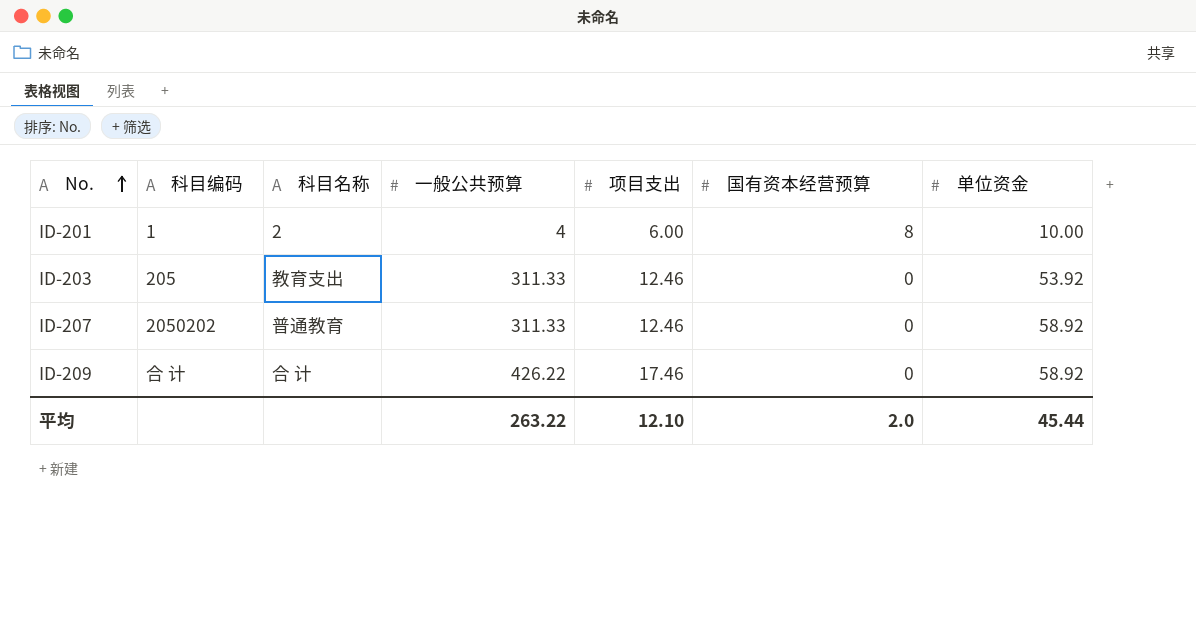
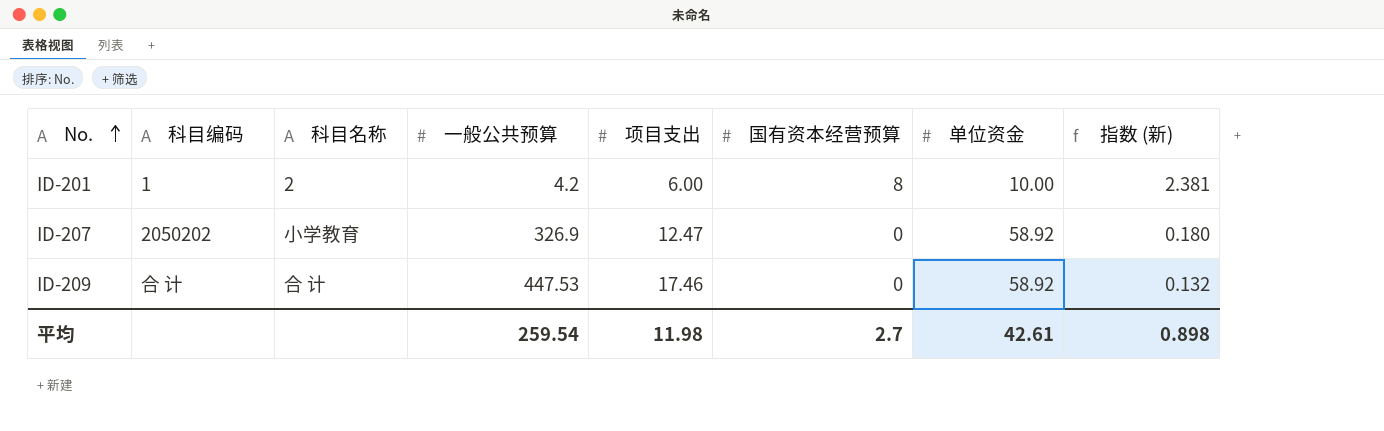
column 指数 (新) | formula: none -> [单位资金] / [一般公共预算]
row ID-203: 205 | 教育支出 | 311.33 | 12.46 | 0 | 53.92 -> none
ID-201 | 一般公共预算: 4 -> 4.2
ID-207 | 科目名称: 普通教育 -> 小学教育
ID-207 | 一般公共预算: 311.33 -> 326.9
ID-207 | 项目支出: 12.46 -> 12.47
ID-209 | 一般公共预算: 426.22 -> 447.53
平均 | 一般公共预算: 263.22 -> 259.54
平均 | 项目支出: 12.10 -> 11.98
平均 | 国有资本经营预算: 2.0 -> 2.7
平均 | 单位资金: 45.44 -> 42.61

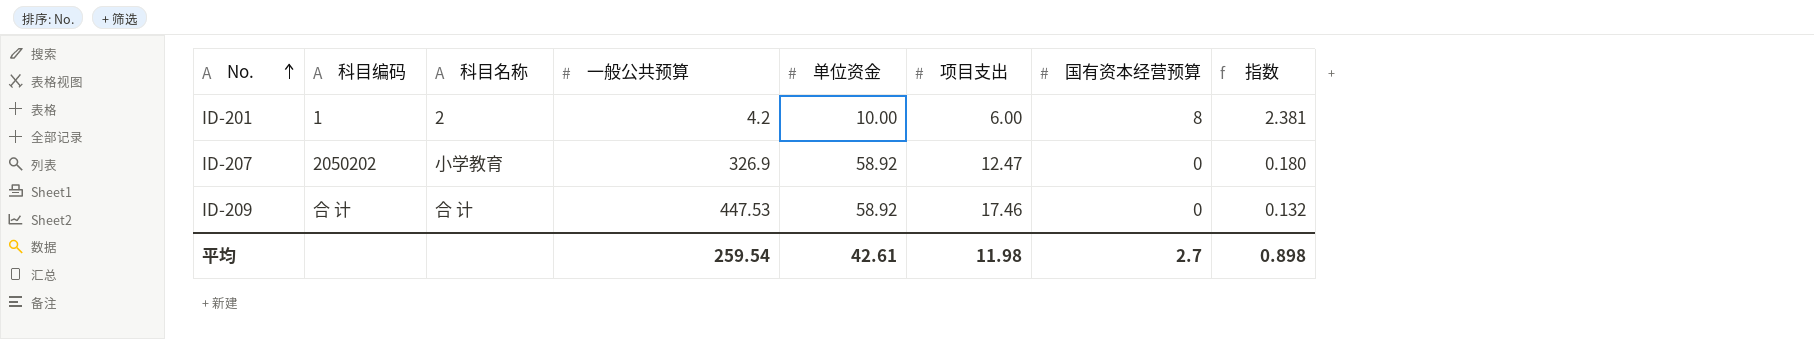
column 单位资金 | position: 7 -> 5
column name: 指数 (新) -> 指数

